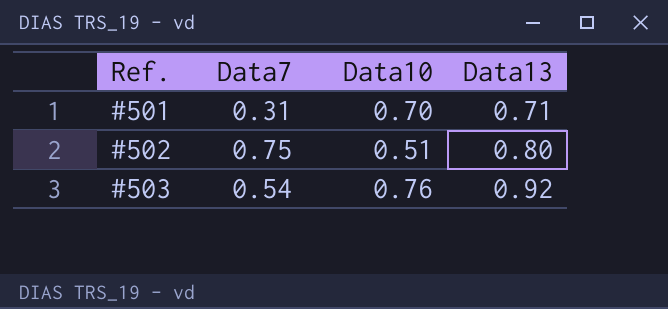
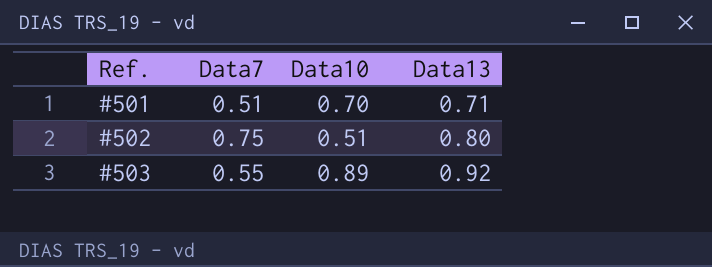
#501 | Data7: 0.31 -> 0.51
#503 | Data7: 0.54 -> 0.55
#503 | Data10: 0.76 -> 0.89

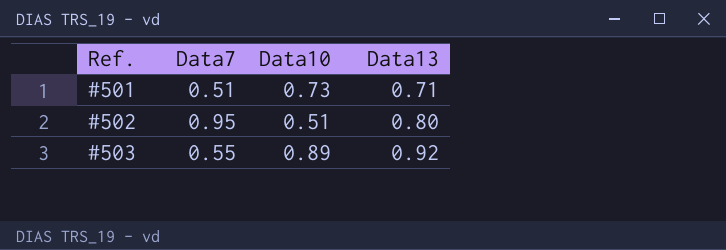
#501 | Data10: 0.70 -> 0.73
#502 | Data7: 0.75 -> 0.95

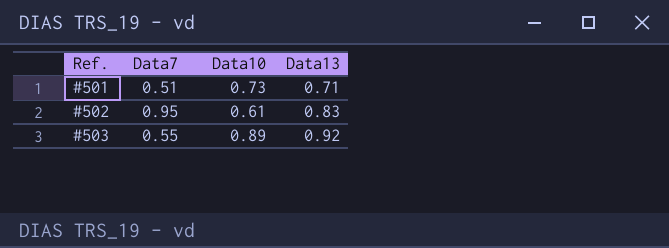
#502 | Data10: 0.51 -> 0.61
#502 | Data13: 0.80 -> 0.83

